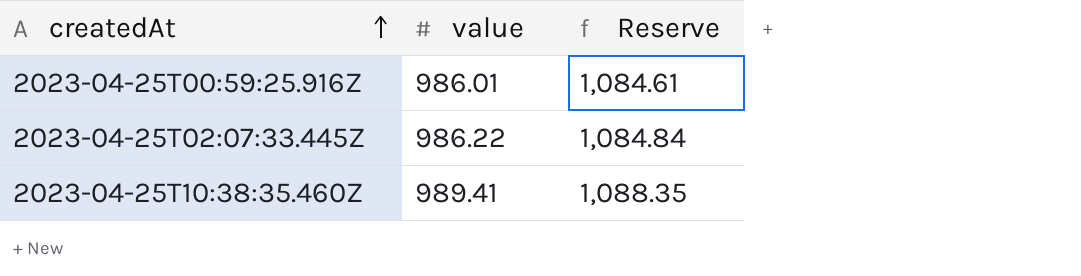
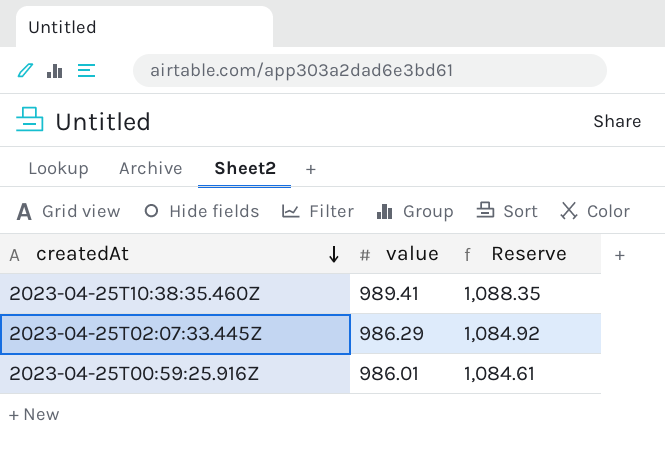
row order: createdAt ascending -> createdAt descending
2023-04-25T02:07:33.445Z | value: 986.22 -> 986.29
2023-04-25T02:07:33.445Z | Reserve: 1,084.84 -> 1,084.92

